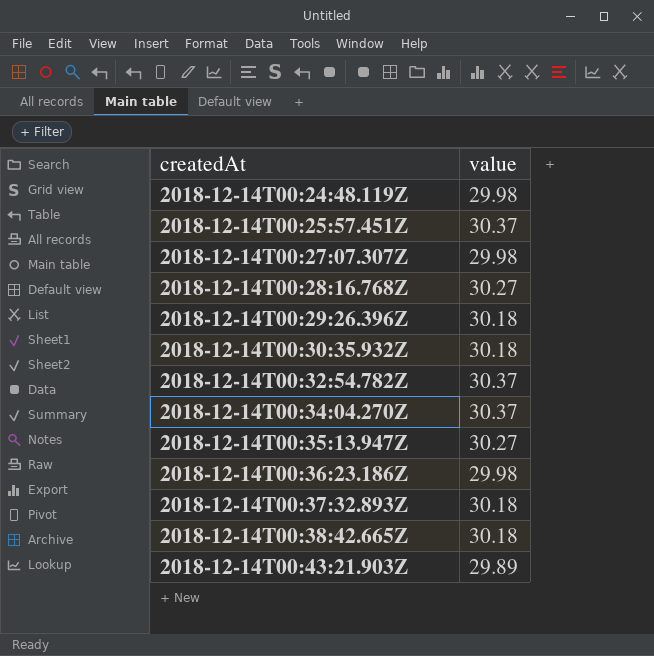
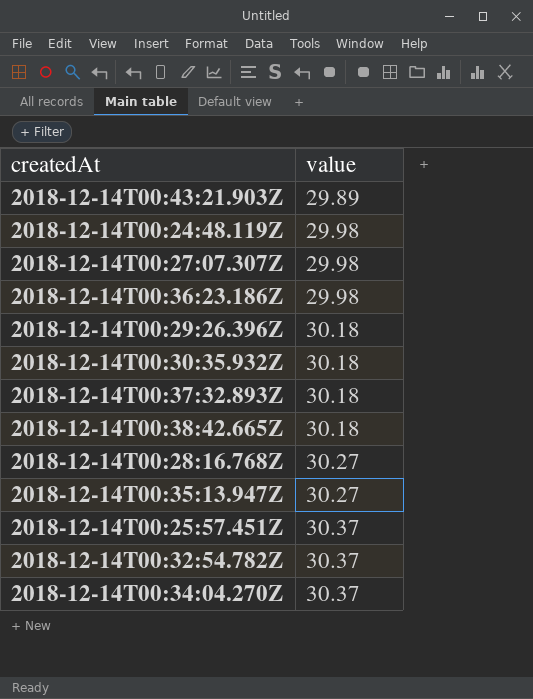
row order: createdAt ascending -> value ascending

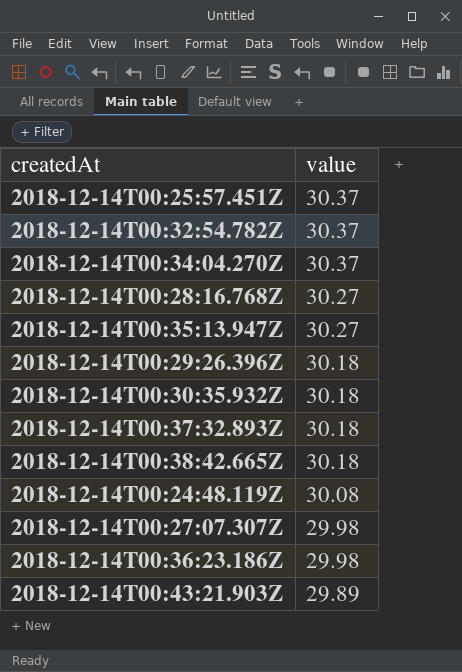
row order: value ascending -> value descending
2018-12-14T00:24:48.119Z | value: 29.98 -> 30.08

